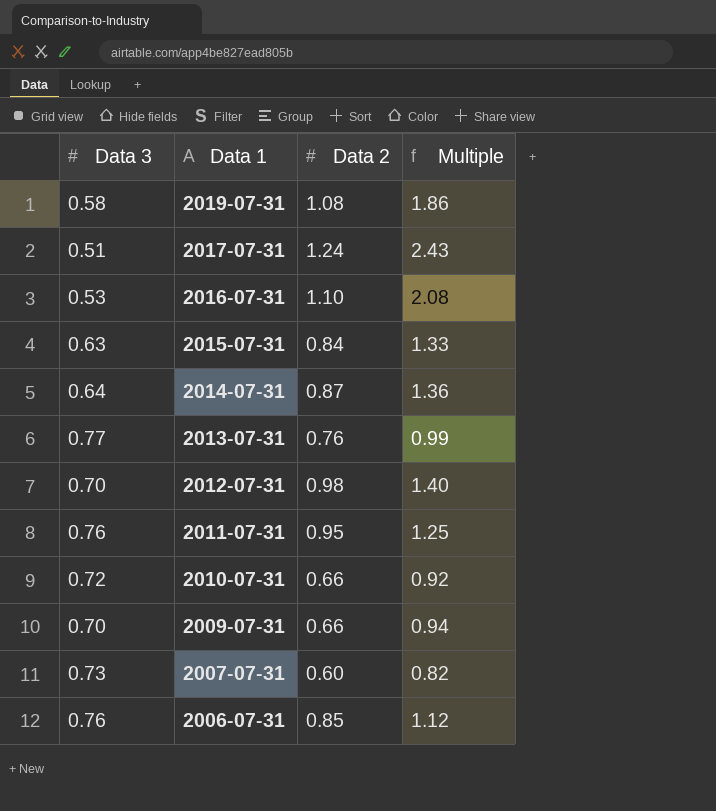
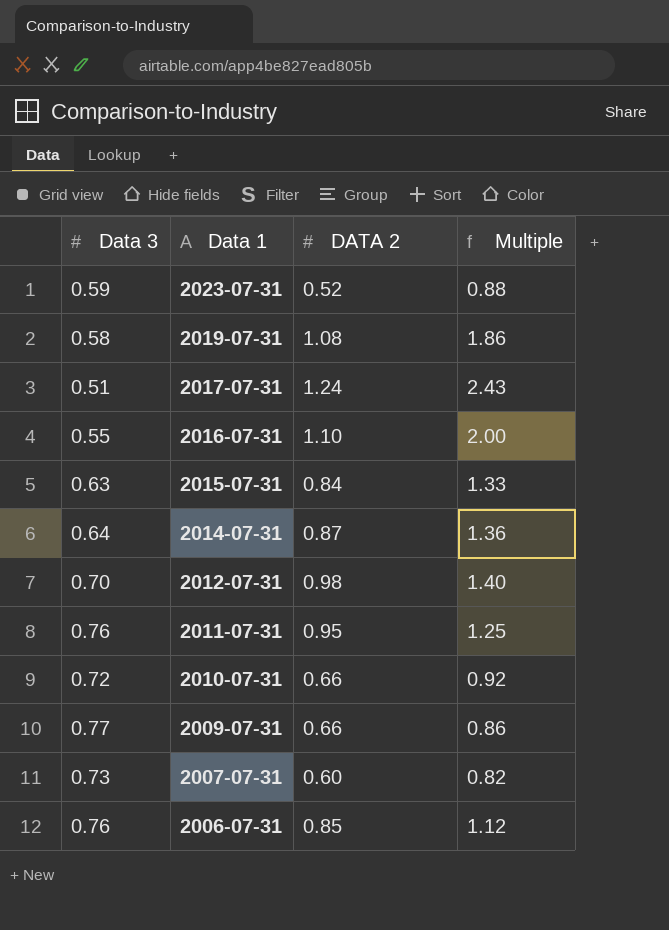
column name: Data 2 -> DATA 2
row 2013-07-31: 0.77 | 0.76 | 0.99 -> none
row 2023-07-31: none -> 0.59 | 0.52 | 0.88
2016-07-31 | Data 3: 0.53 -> 0.55
2016-07-31 | Multiple: 2.08 -> 2.00
2009-07-31 | Data 3: 0.70 -> 0.77
2009-07-31 | Multiple: 0.94 -> 0.86

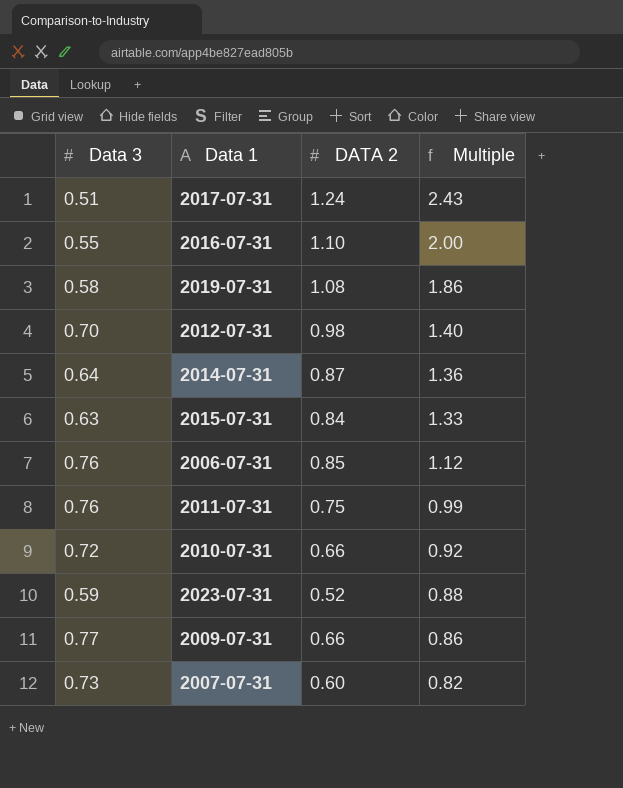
row order: Data 1 descending -> Multiple descending
2011-07-31 | DATA 2: 0.95 -> 0.75
2011-07-31 | Multiple: 1.25 -> 0.99

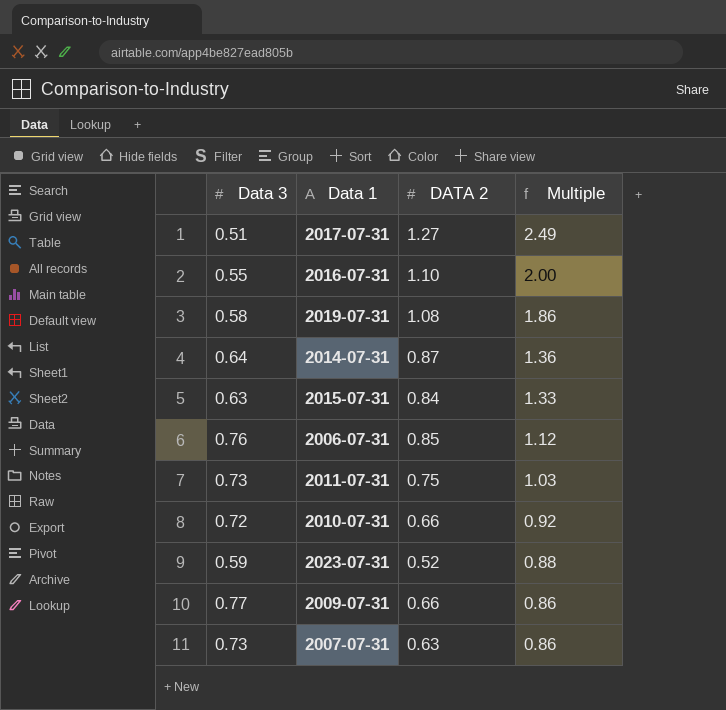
row 2012-07-31: 0.70 | 0.98 | 1.40 -> none
2017-07-31 | DATA 2: 1.24 -> 1.27
2017-07-31 | Multiple: 2.43 -> 2.49
2011-07-31 | Data 3: 0.76 -> 0.73
2011-07-31 | Multiple: 0.99 -> 1.03
2007-07-31 | DATA 2: 0.60 -> 0.63
2007-07-31 | Multiple: 0.82 -> 0.86

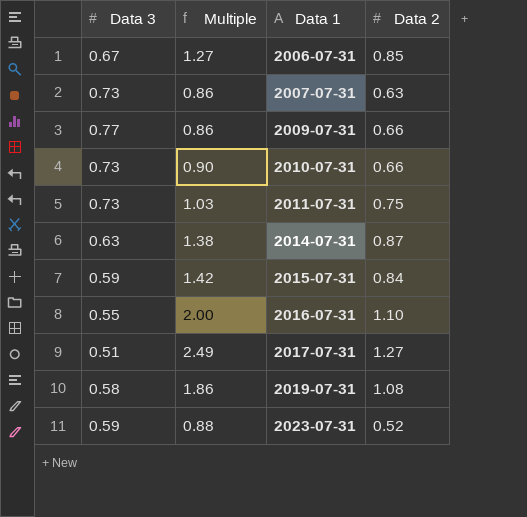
row order: Multiple descending -> Data 1 ascending
column Multiple | position: 4 -> 2
column name: DATA 2 -> Data 2
2006-07-31 | Data 3: 0.76 -> 0.67
2006-07-31 | Multiple: 1.12 -> 1.27
2010-07-31 | Data 3: 0.72 -> 0.73
2010-07-31 | Multiple: 0.92 -> 0.90
2014-07-31 | Data 3: 0.64 -> 0.63
2014-07-31 | Multiple: 1.36 -> 1.38
2015-07-31 | Data 3: 0.63 -> 0.59
2015-07-31 | Multiple: 1.33 -> 1.42

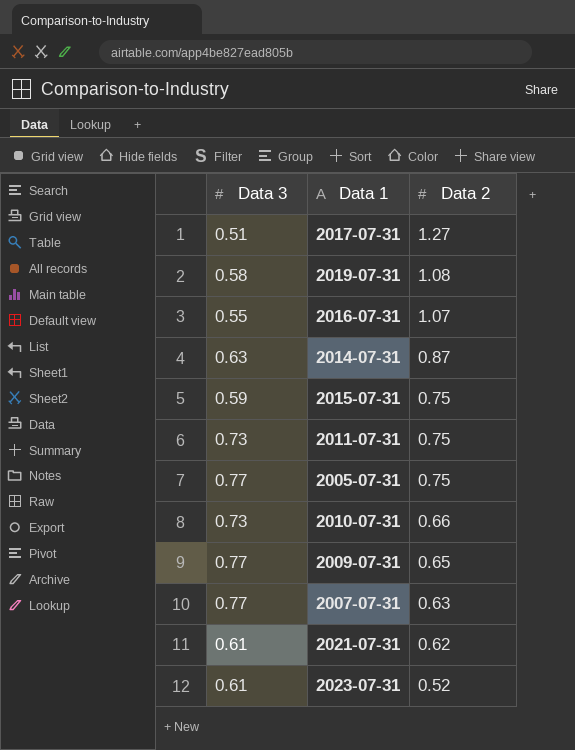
row order: Data 1 ascending -> Data 2 descending
column Multiple | formula: [Data 2] / [Data 3] -> none
row 2006-07-31: 0.67 | 1.27 | 0.85 -> none
2016-07-31 | Data 2: 1.10 -> 1.07
2015-07-31 | Data 2: 0.84 -> 0.75
row 2005-07-31: none -> 0.77 | 0.75
2009-07-31 | Data 2: 0.66 -> 0.65
2007-07-31 | Data 3: 0.73 -> 0.77
row 2021-07-31: none -> 0.61 | 0.62
2023-07-31 | Data 3: 0.59 -> 0.61

